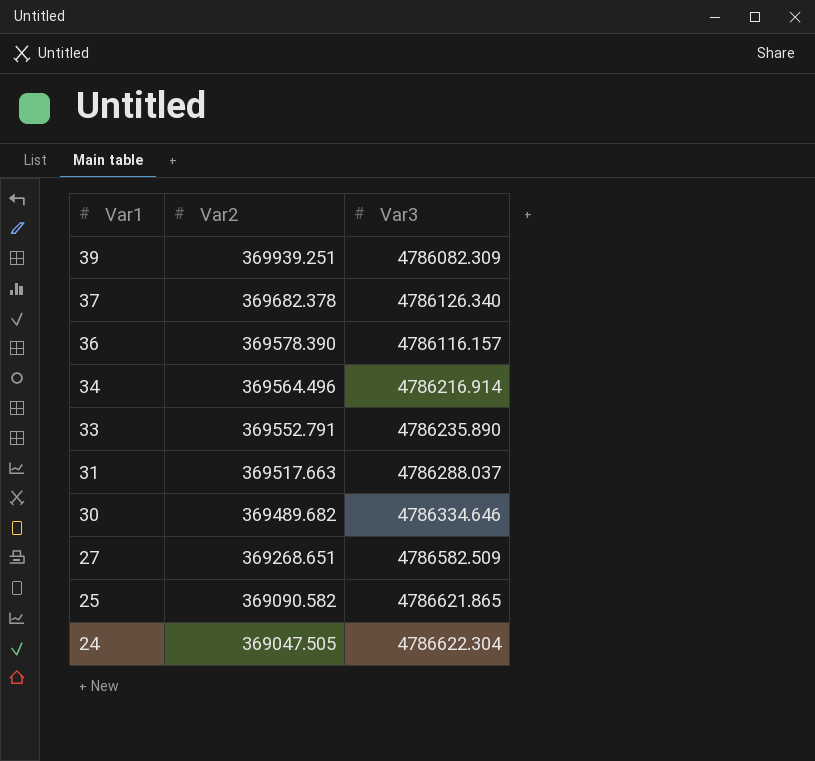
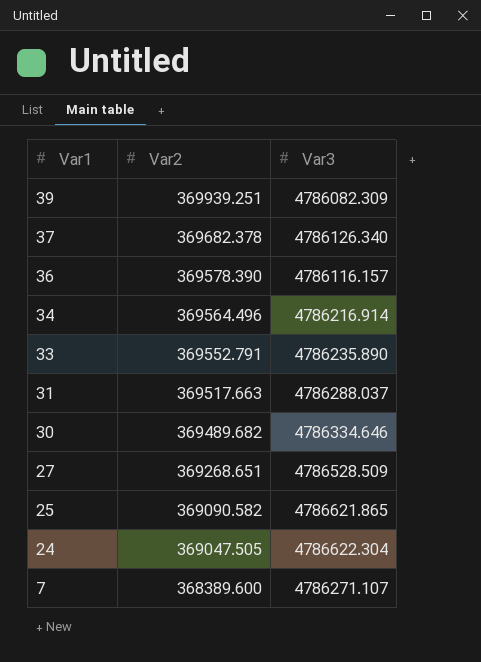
27 | Var3: 4786582.509 -> 4786528.509
row 7: none -> 368389.600 | 4786271.107

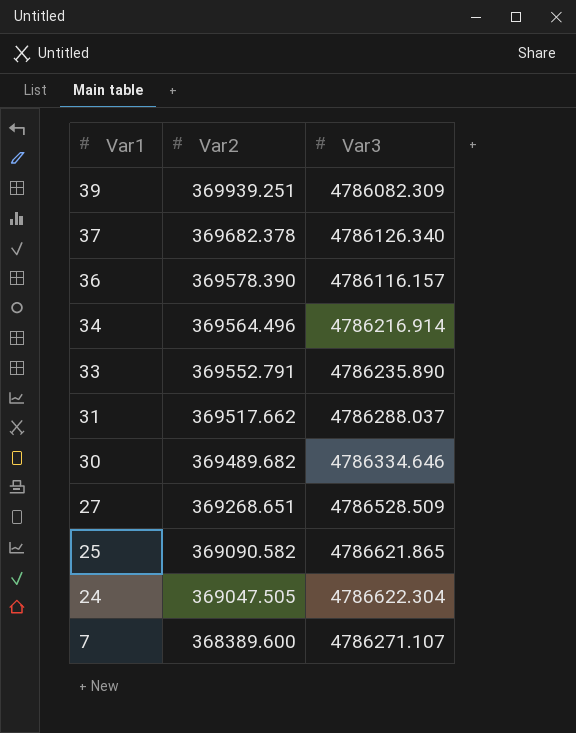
31 | Var2: 369517.663 -> 369517.662

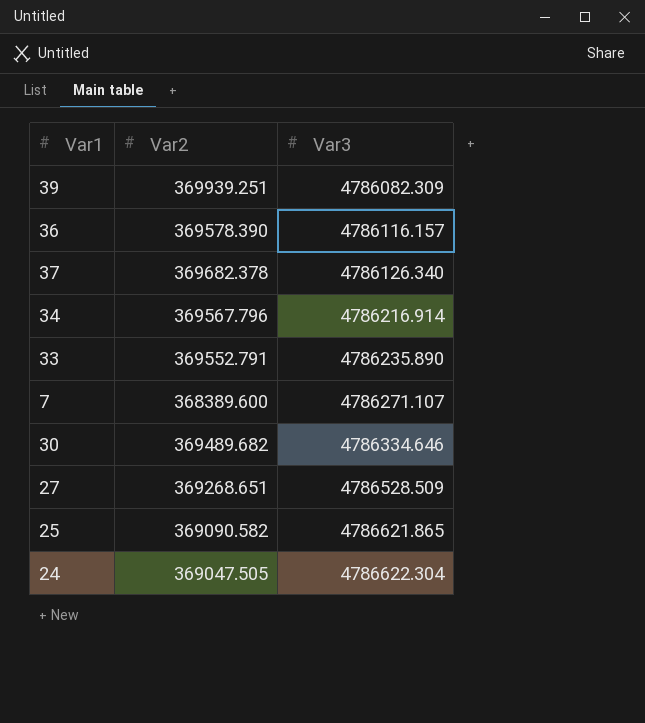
row order: Var1 descending -> Var3 ascending
row 31: 369517.662 | 4786288.037 -> none
34 | Var2: 369564.496 -> 369567.796

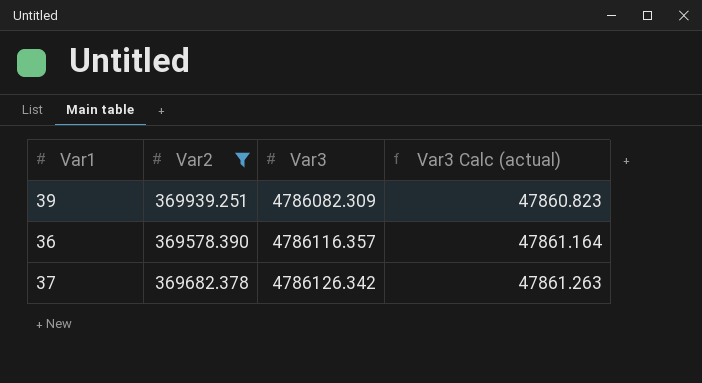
filter: none -> Var2 >= 369578.390
column Var3 Calc (actual) | formula: none -> [Var3] * 0.01
36 | Var3: 4786116.157 -> 4786116.357
37 | Var3: 4786126.340 -> 4786126.342

